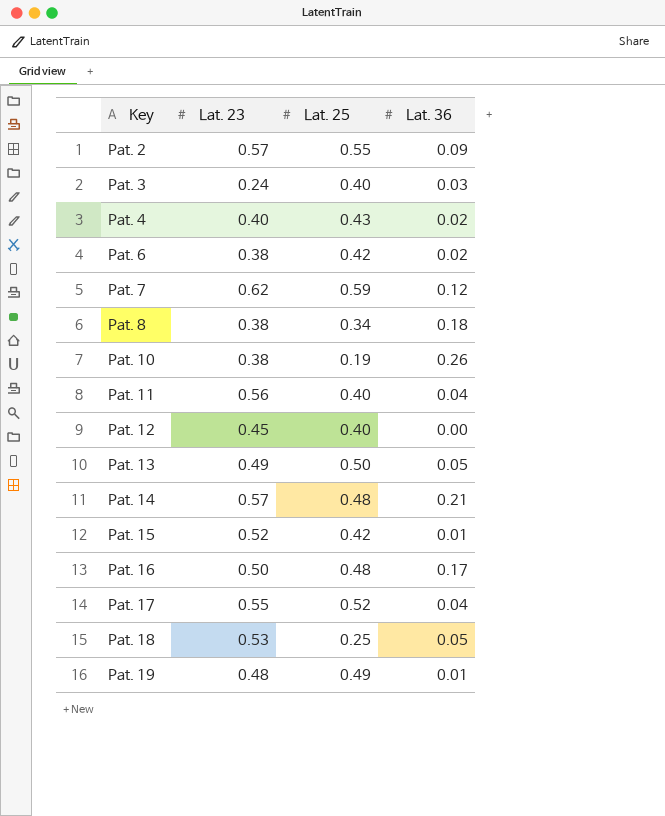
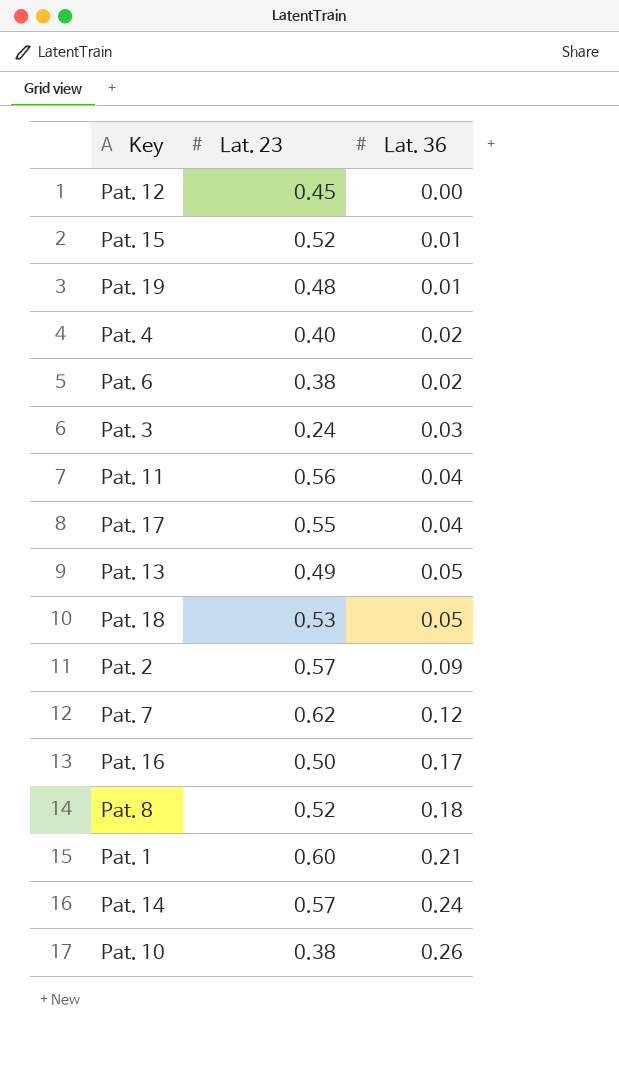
row order: Key ascending -> Lat. 36 ascending
column Lat. 25 | position: 3 -> none
Pat. 8 | Lat. 23: 0.38 -> 0.52
row Pat. 1: none -> 0.60 | 0.21
Pat. 14 | Lat. 36: 0.21 -> 0.24

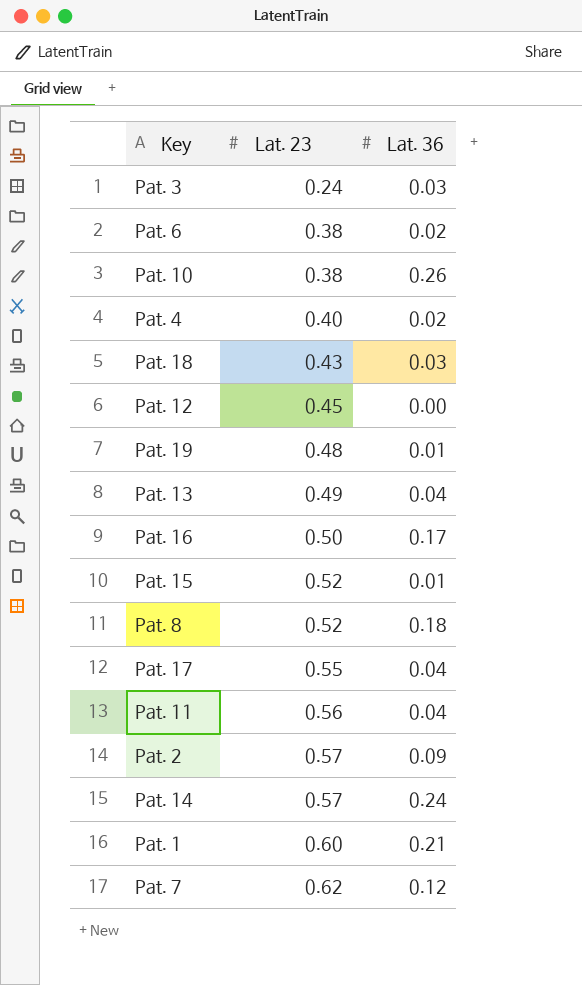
row order: Lat. 36 ascending -> Lat. 23 ascending
Pat. 18 | Lat. 23: 0.53 -> 0.43
Pat. 18 | Lat. 36: 0.05 -> 0.03
Pat. 13 | Lat. 36: 0.05 -> 0.04

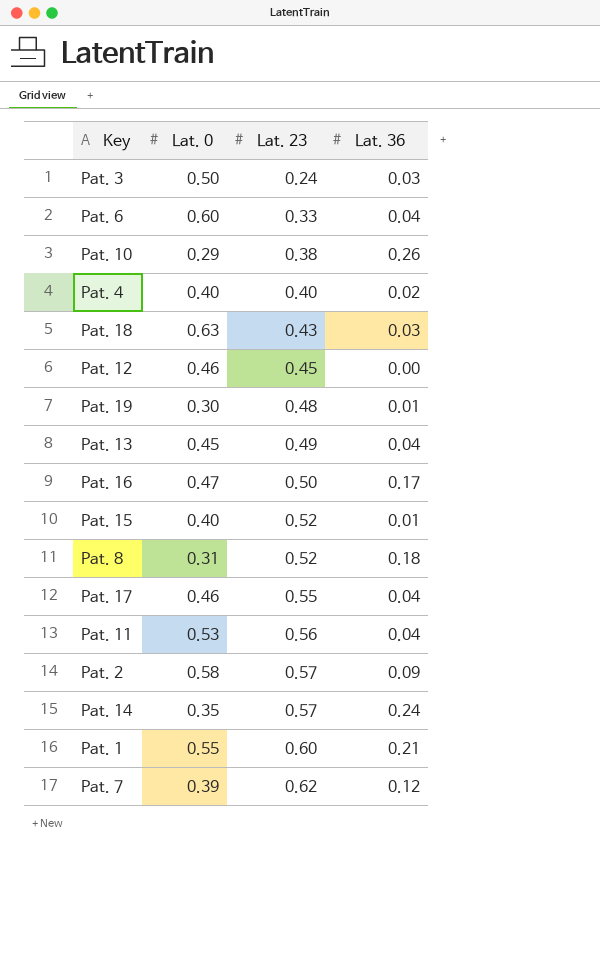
column Lat. 0 | position: none -> 2
Pat. 6 | Lat. 23: 0.38 -> 0.33
Pat. 6 | Lat. 36: 0.02 -> 0.04

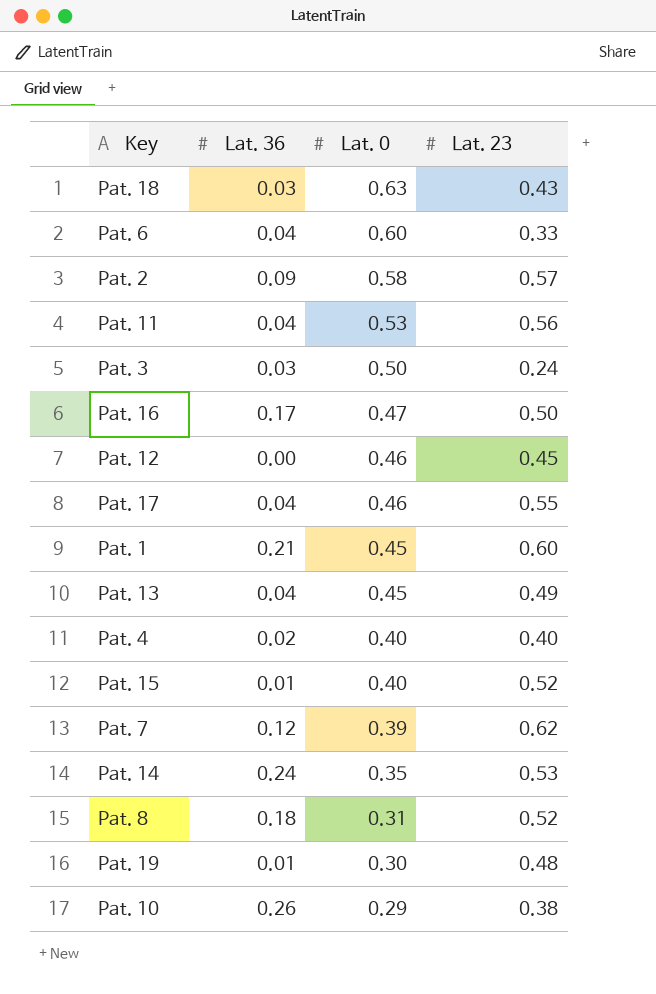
row order: Lat. 23 ascending -> Lat. 0 descending
column Lat. 36 | position: 4 -> 2
Pat. 1 | Lat. 0: 0.55 -> 0.45
Pat. 14 | Lat. 23: 0.57 -> 0.53

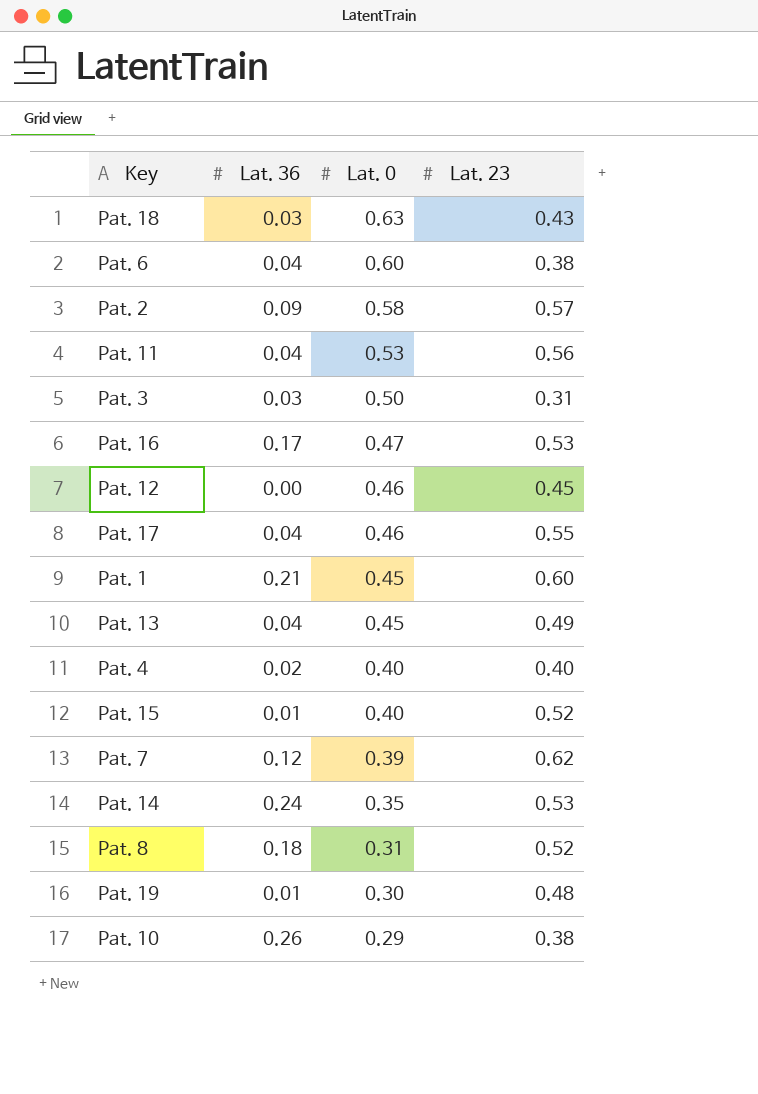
Pat. 6 | Lat. 23: 0.33 -> 0.38
Pat. 3 | Lat. 23: 0.24 -> 0.31
Pat. 16 | Lat. 23: 0.50 -> 0.53

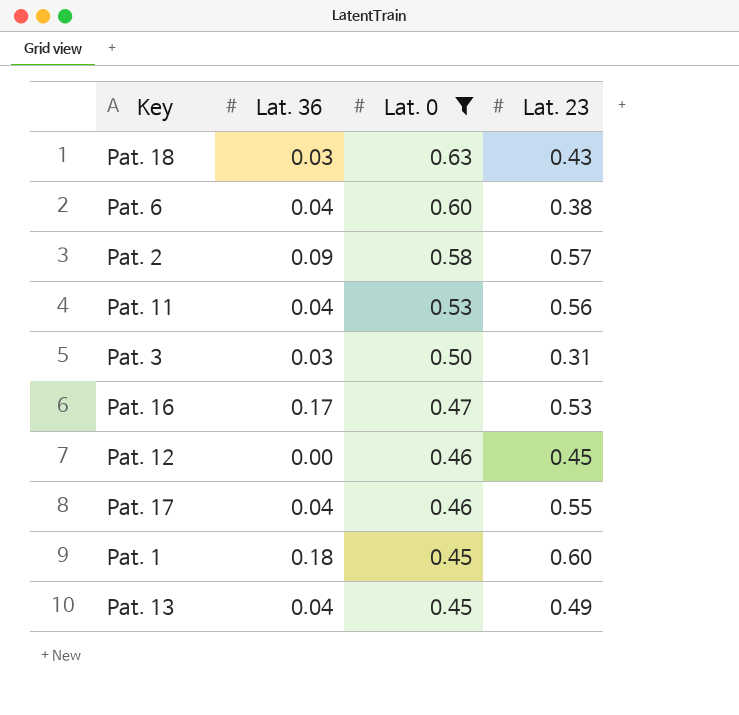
filter: none -> Lat. 0 >= 0.45
Pat. 1 | Lat. 36: 0.21 -> 0.18

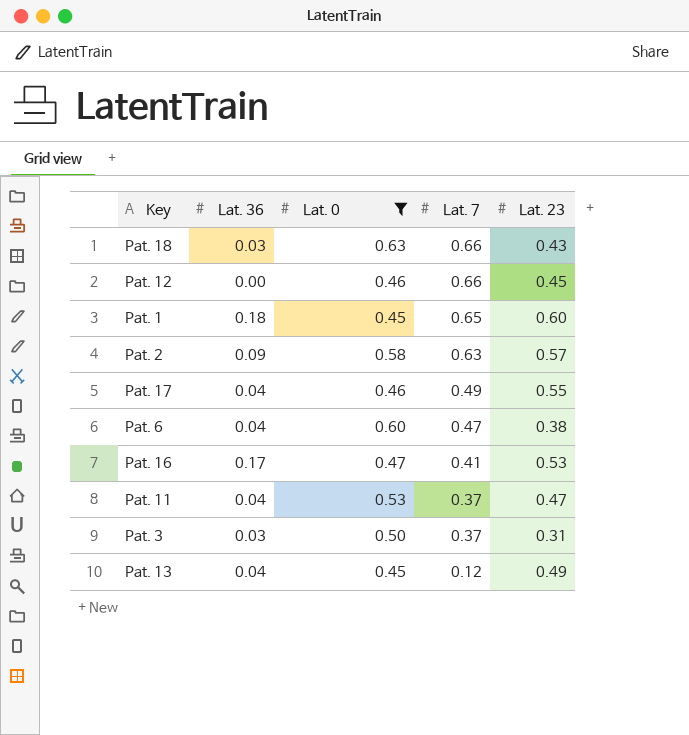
row order: Lat. 0 descending -> Lat. 7 descending
column Lat. 7 | position: none -> 4
Pat. 11 | Lat. 23: 0.56 -> 0.47

